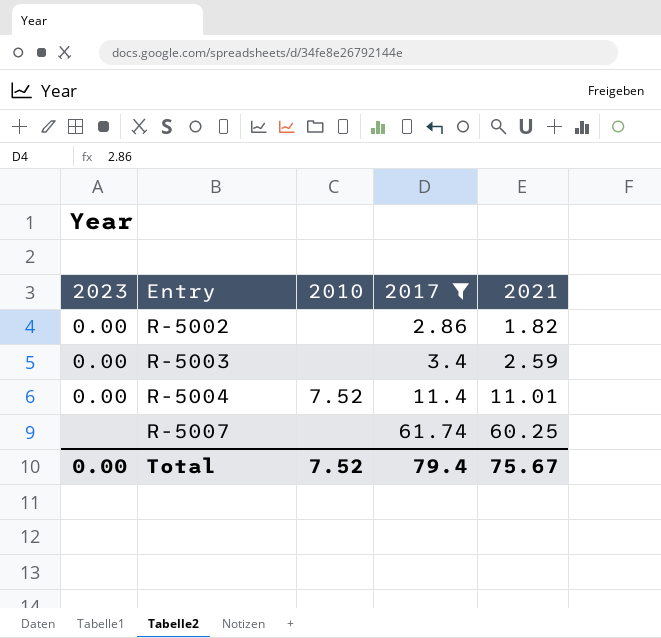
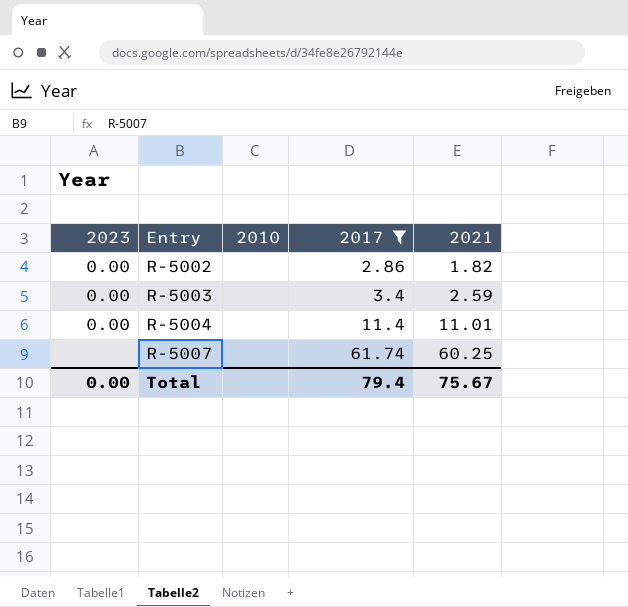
R-5004 | 2010: 7.52 -> none
Total | 2010: 7.52 -> none

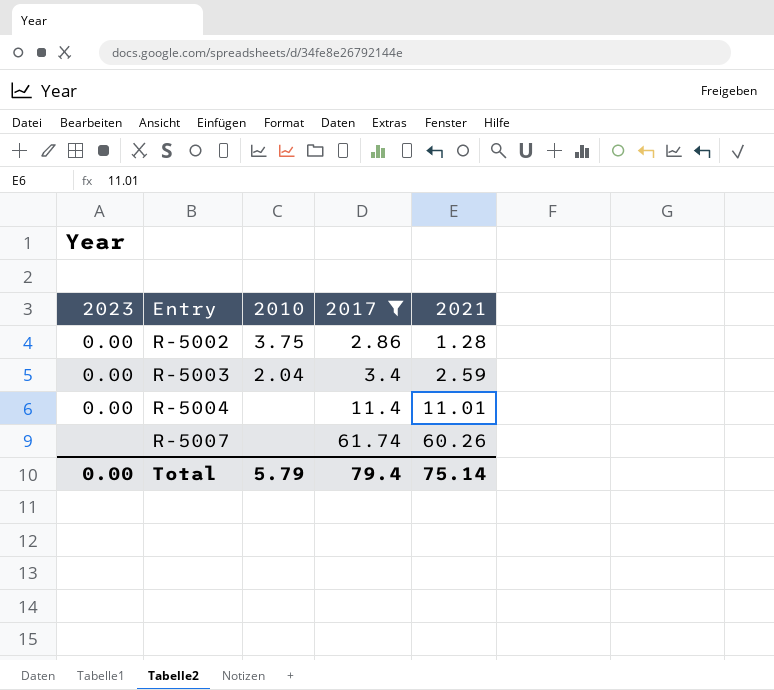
R-5002 | 2010: none -> 3.75
R-5002 | 2021: 1.82 -> 1.28
R-5003 | 2010: none -> 2.04
R-5007 | 2021: 60.25 -> 60.26
Total | 2010: none -> 5.79
Total | 2021: 75.67 -> 75.14

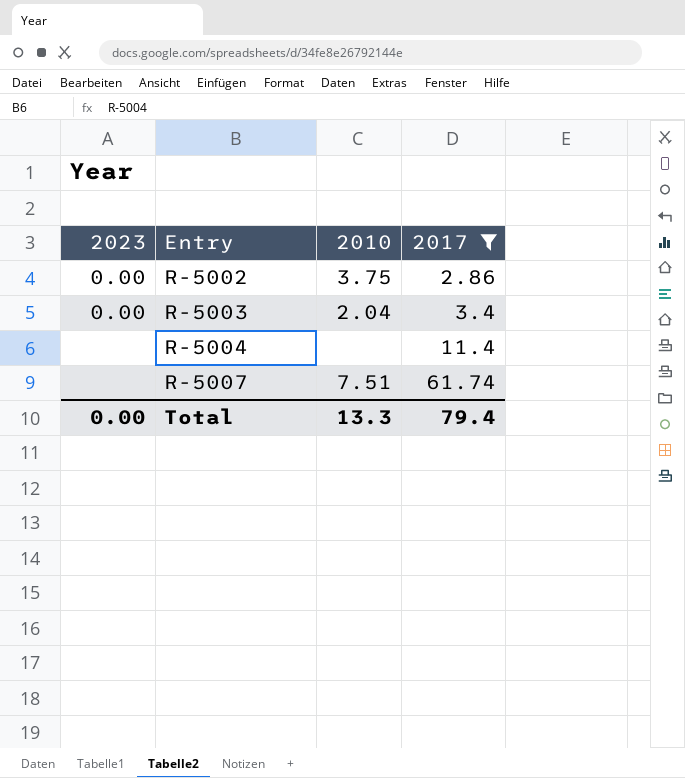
column 2021 | position: 5 -> none
R-5004 | 2023: 0.00 -> none
R-5007 | 2010: none -> 7.51
Total | 2010: 5.79 -> 13.3

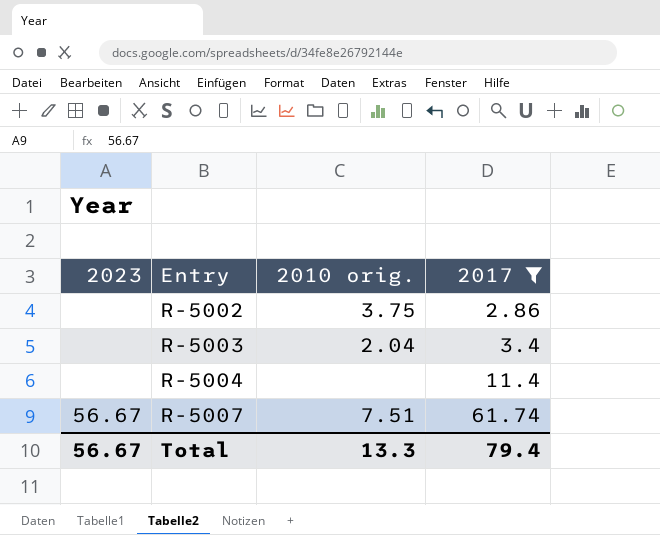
column name: 2010 -> 2010 orig.
R-5002 | 2023: 0.00 -> none
R-5003 | 2023: 0.00 -> none
R-5007 | 2023: none -> 56.67
Total | 2023: 0.00 -> 56.67

